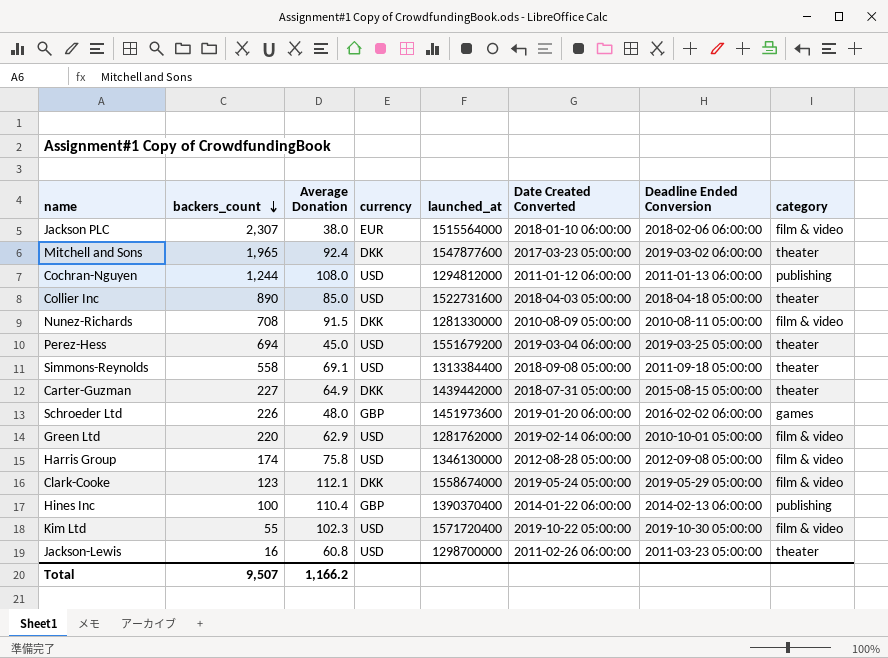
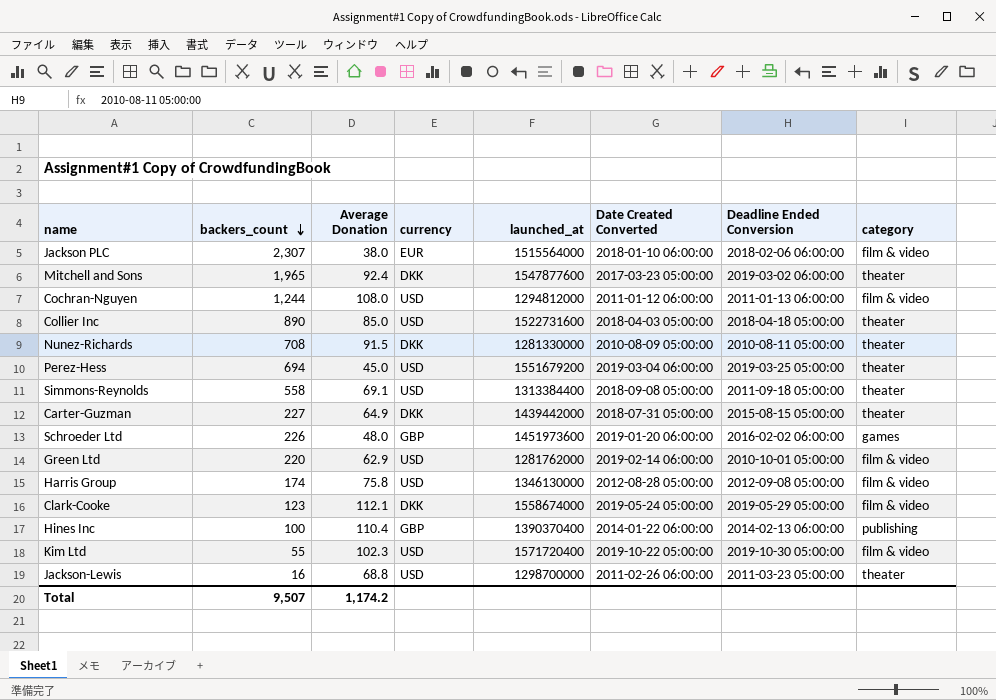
Cochran-Nguyen | category: publishing -> film & video
Nunez-Richards | category: film & video -> theater
Jackson-Lewis | Average Donation: 60.8 -> 68.8
Total | Average Donation: 1,166.2 -> 1,174.2

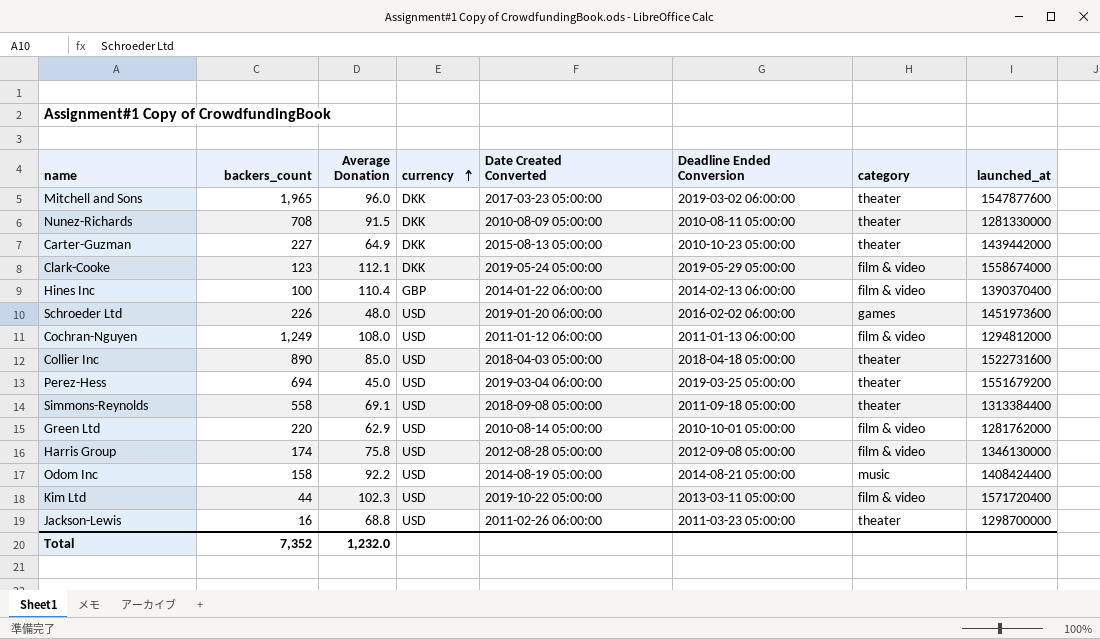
row order: backers_count descending -> currency ascending
column launched_at | position: 5 -> 8
row Jackson PLC: 2,307 | 38.0 | EUR | 1515564000 | 2018-01-10 06:00:00 | 2018-02-06 06:00:00 | film & video -> none
Mitchell and Sons | Average Donation: 92.4 -> 96.0
Carter-Guzman | Date Created Converted: 2018-07-31 05:00:00 -> 2015-08-13 05:00:00
Carter-Guzman | Deadline Ended Conversion: 2015-08-15 05:00:00 -> 2010-10-23 05:00:00
Hines Inc | category: publishing -> film & video
Schroeder Ltd | currency: GBP -> USD
Cochran-Nguyen | backers_count: 1,244 -> 1,249
Green Ltd | Date Created Converted: 2019-02-14 06:00:00 -> 2010-08-14 05:00:00
row Odom Inc: none -> 158 | 92.2 | USD | 2014-08-19 05:00:00 | 2014-08-21 05:00:00 | music | 1408424400
Kim Ltd | backers_count: 55 -> 44
Kim Ltd | Deadline Ended Conversion: 2019-10-30 05:00:00 -> 2013-03-11 05:00:00
Total | backers_count: 9,507 -> 7,352
Total | Average Donation: 1,174.2 -> 1,232.0

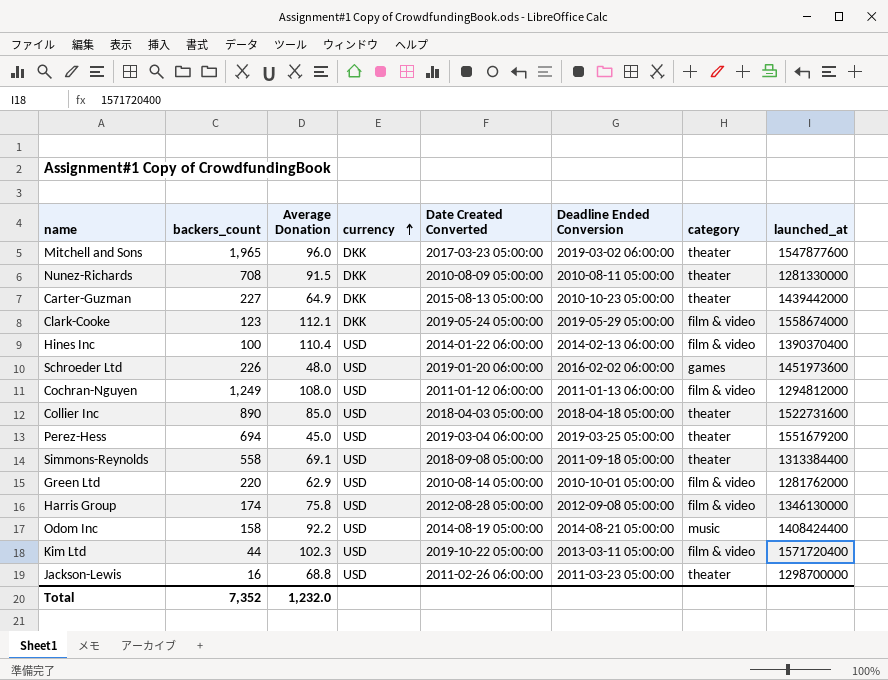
Hines Inc | currency: GBP -> USD

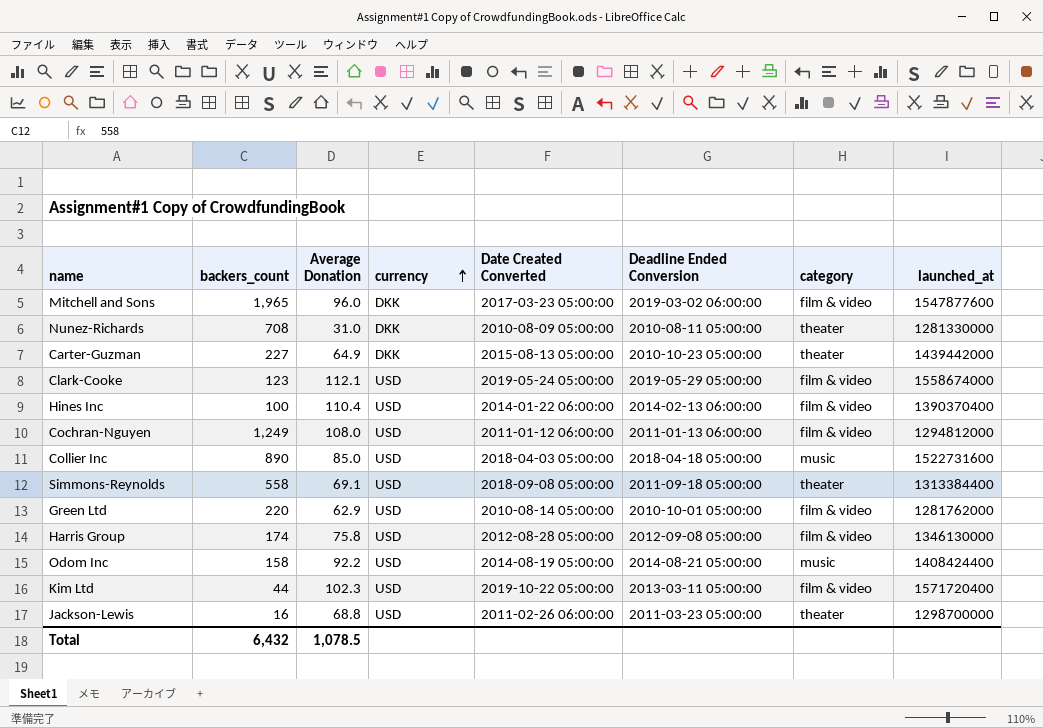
row Schroeder Ltd: 226 | 48.0 | USD | 2019-01-20 06:00:00 | 2016-02-02 06:00:00 | games | 1451973600 -> none
row Perez-Hess: 694 | 45.0 | USD | 2019-03-04 06:00:00 | 2019-03-25 05:00:00 | theater | 1551679200 -> none
Mitchell and Sons | category: theater -> film & video
Nunez-Richards | Average Donation: 91.5 -> 31.0
Clark-Cooke | currency: DKK -> USD
Collier Inc | category: theater -> music
Total | backers_count: 7,352 -> 6,432
Total | Average Donation: 1,232.0 -> 1,078.5

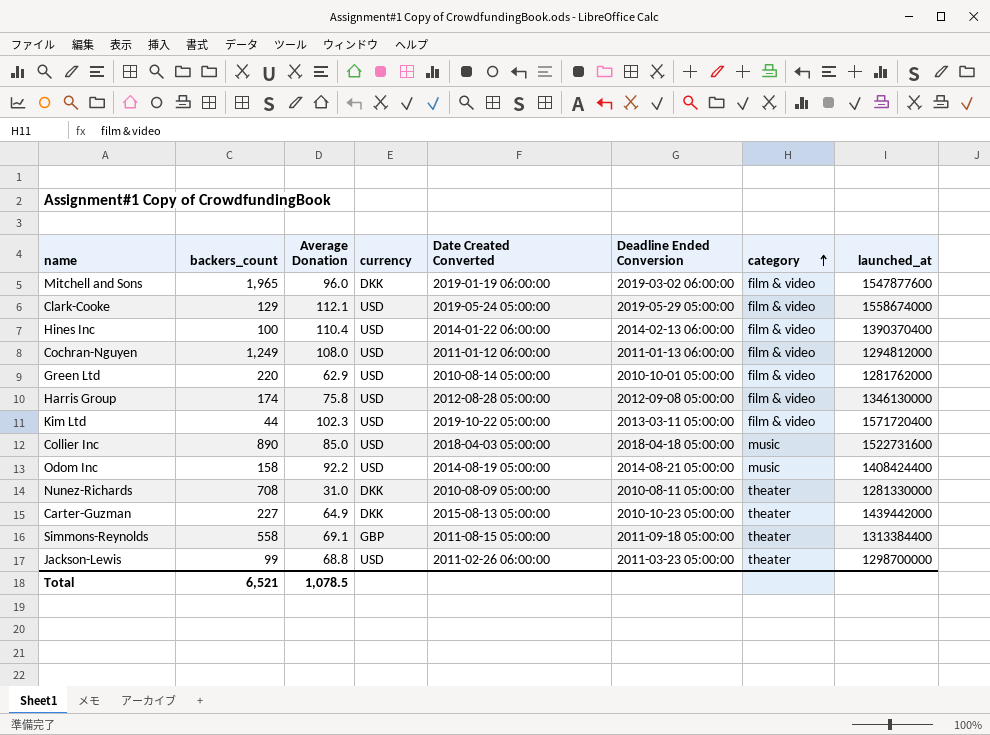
row order: currency ascending -> category ascending
Mitchell and Sons | Date Created Converted: 2017-03-23 05:00:00 -> 2019-01-19 06:00:00
Clark-Cooke | backers_count: 123 -> 129
Simmons-Reynolds | currency: USD -> GBP
Simmons-Reynolds | Date Created Converted: 2018-09-08 05:00:00 -> 2011-08-15 05:00:00
Jackson-Lewis | backers_count: 16 -> 99
Total | backers_count: 6,432 -> 6,521

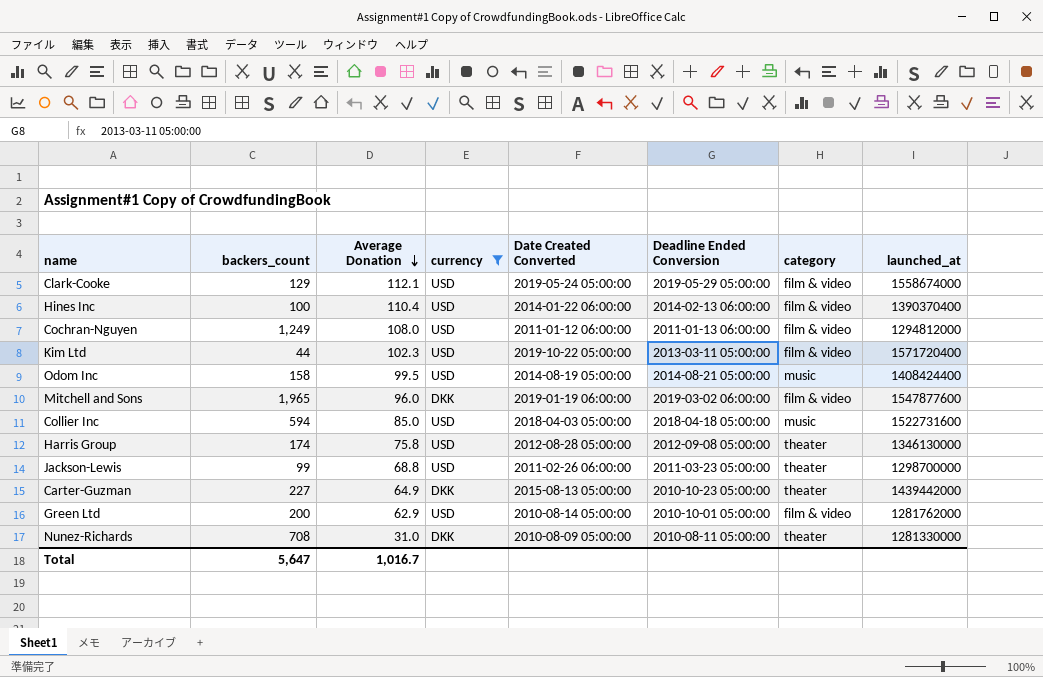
filter: none -> currency != GBP
row order: category ascending -> Average Donation descending
Odom Inc | Average Donation: 92.2 -> 99.5
Collier Inc | backers_count: 890 -> 594
Harris Group | category: film & video -> theater
Green Ltd | backers_count: 220 -> 200
Total | backers_count: 6,521 -> 5,647
Total | Average Donation: 1,078.5 -> 1,016.7

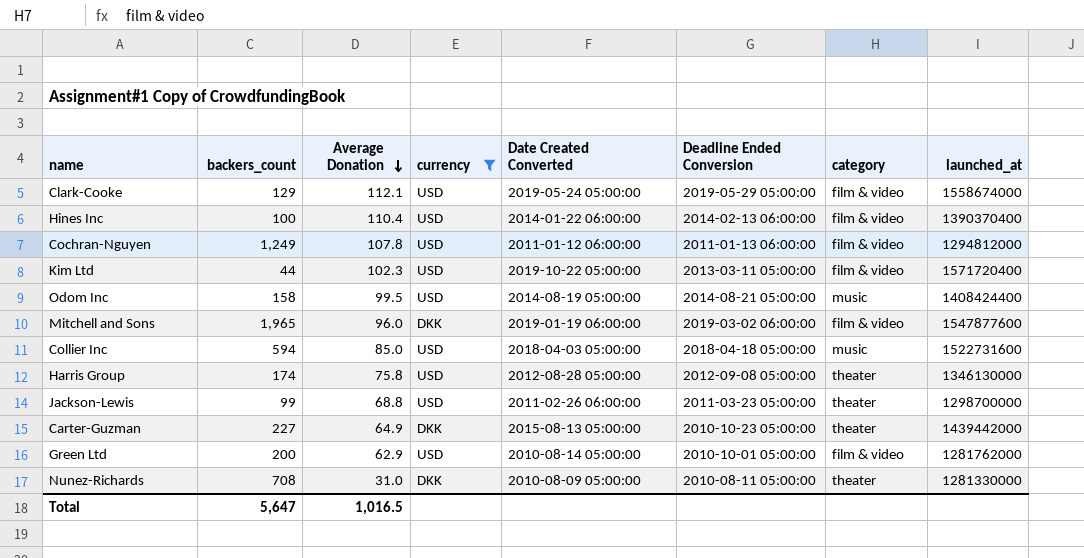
Cochran-Nguyen | Average Donation: 108.0 -> 107.8
Total | Average Donation: 1,016.7 -> 1,016.5

